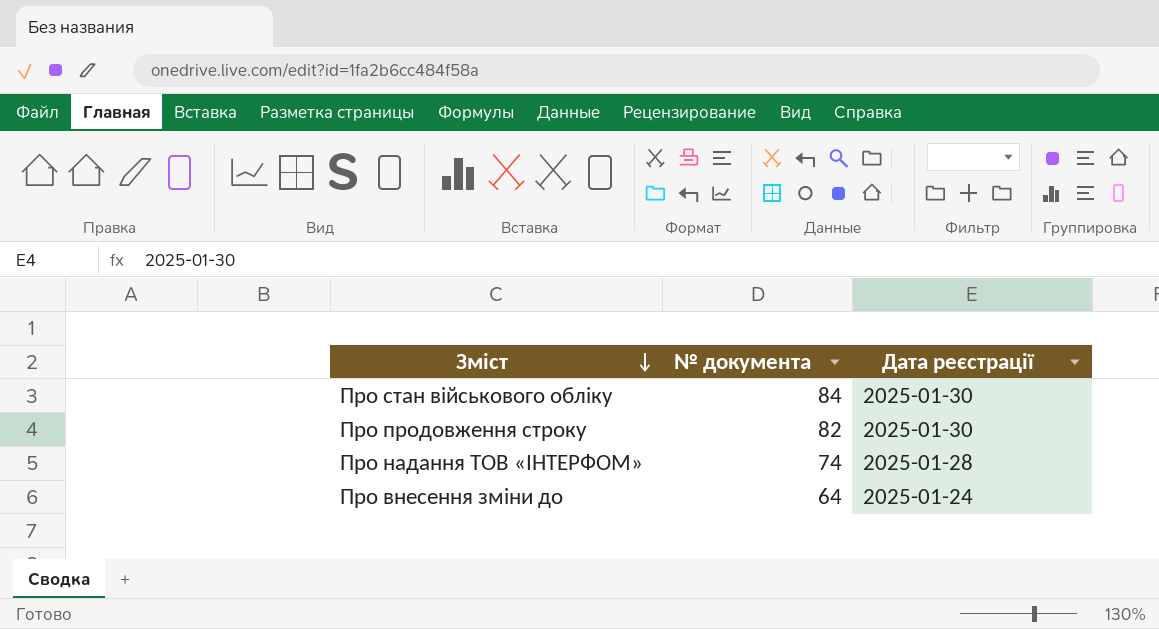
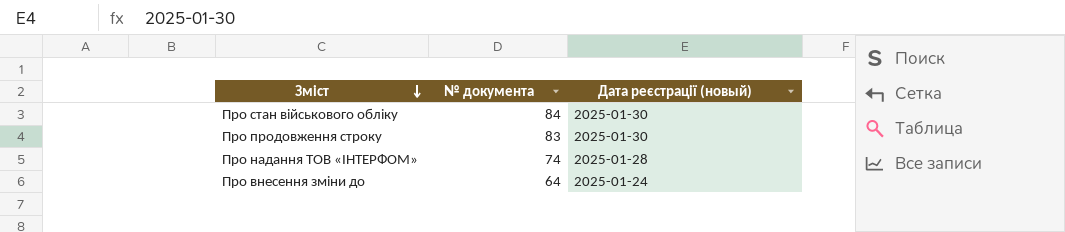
column name: Дата реєстрації -> Дата реєстрації (новый)
Про продовження строку | № документа: 82 -> 83

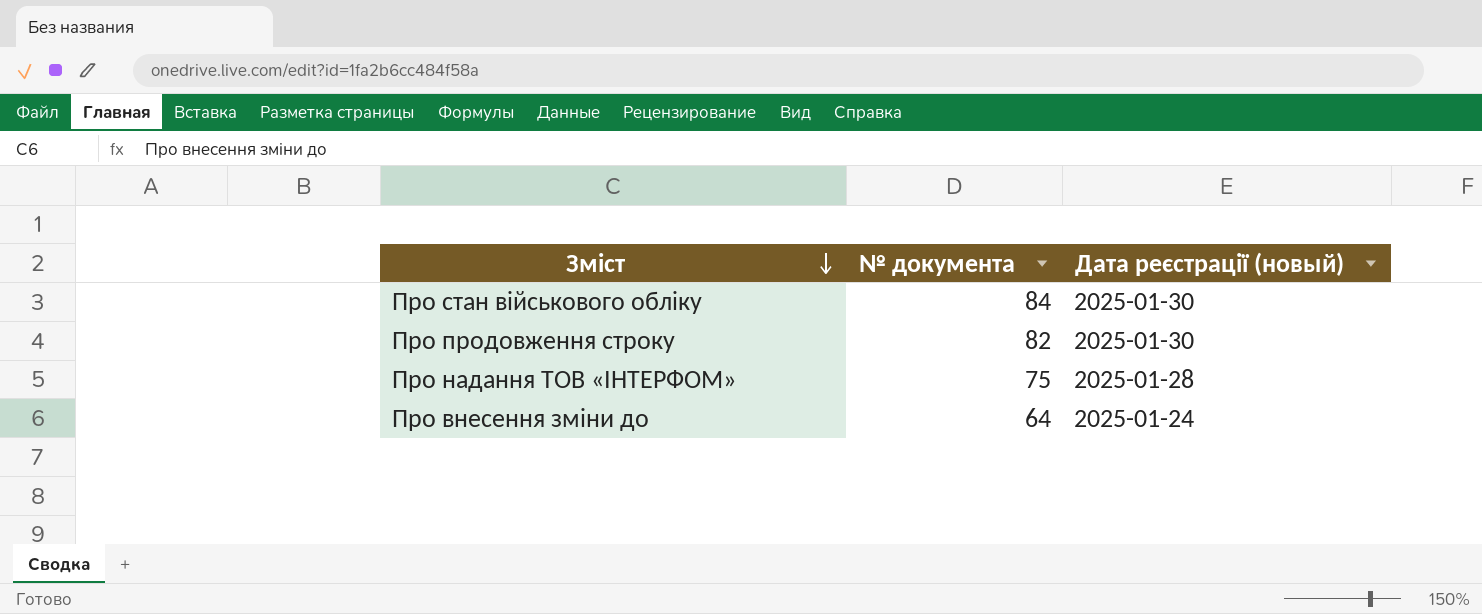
Про продовження строку | № документа: 83 -> 82
Про надання ТОВ «ІНТЕРФОМ» | № документа: 74 -> 75

